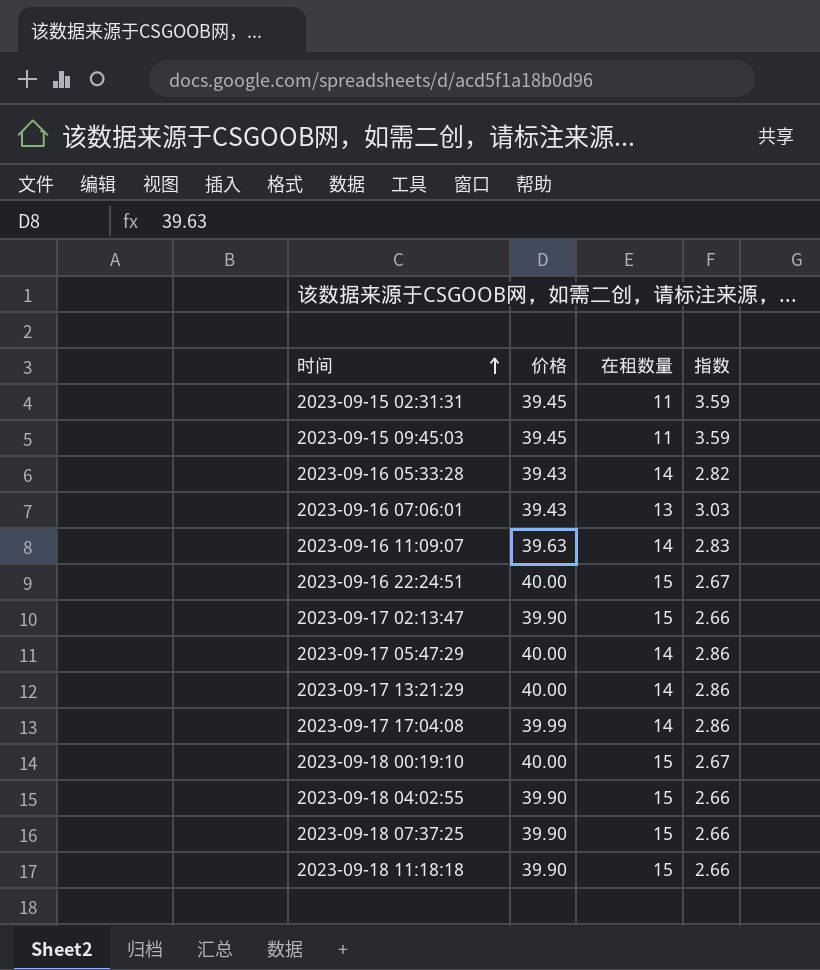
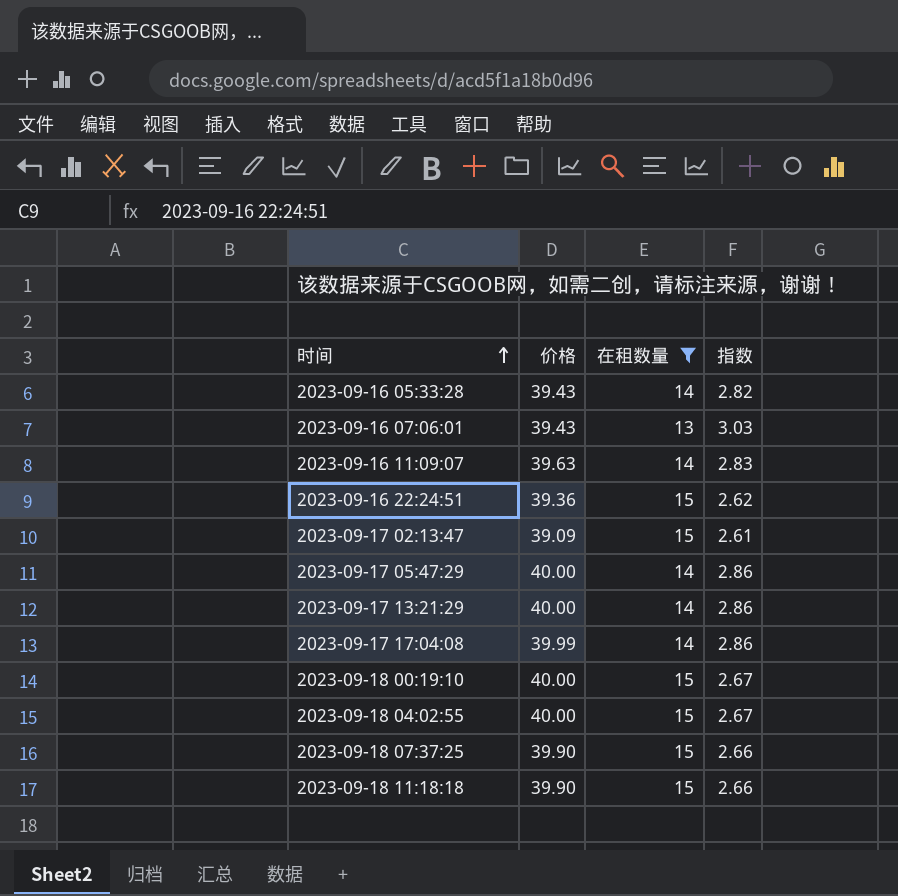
filter: none -> 在租数量 != 11
2023-09-16 22:24:51 | 价格: 40.00 -> 39.36
2023-09-16 22:24:51 | 指数: 2.67 -> 2.62
2023-09-17 02:13:47 | 价格: 39.90 -> 39.09
2023-09-17 02:13:47 | 指数: 2.66 -> 2.61
2023-09-18 04:02:55 | 价格: 39.90 -> 40.00
2023-09-18 04:02:55 | 指数: 2.66 -> 2.67

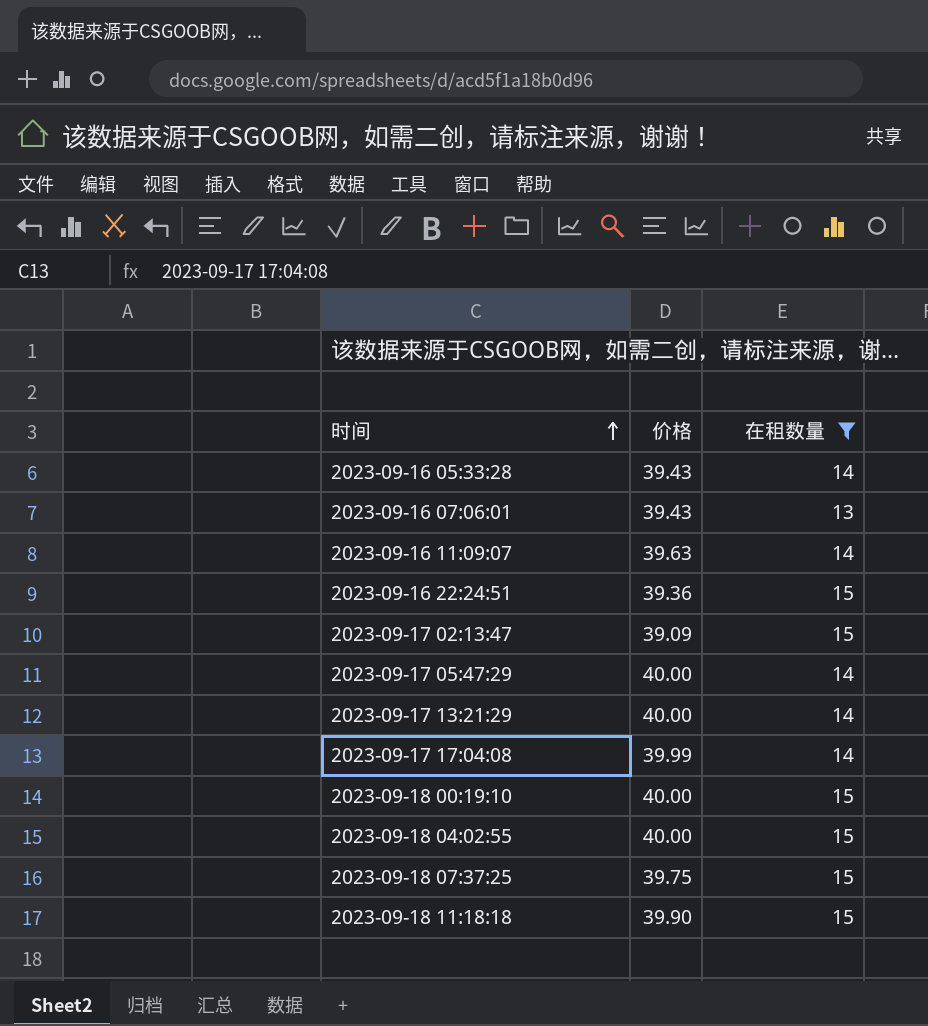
column 指数 | formula: [价格] / [在租数量] -> none
2023-09-18 07:37:25 | 价格: 39.90 -> 39.75

